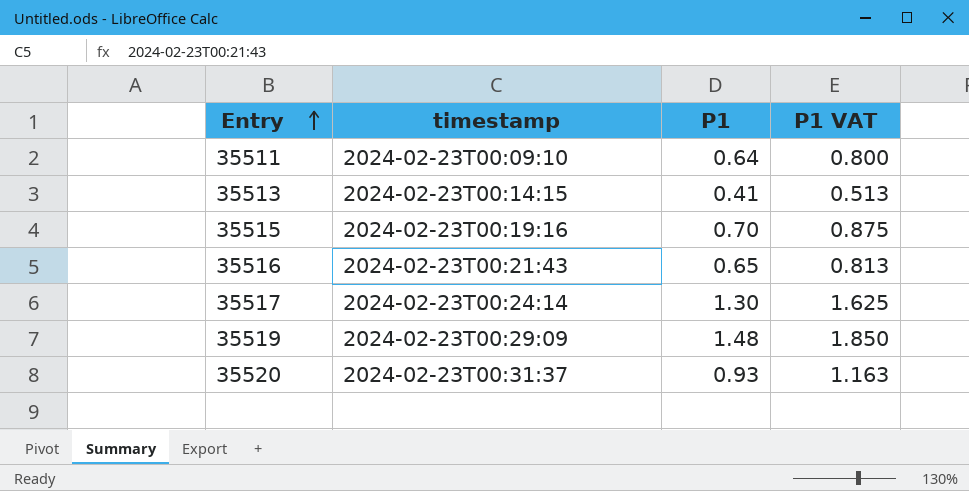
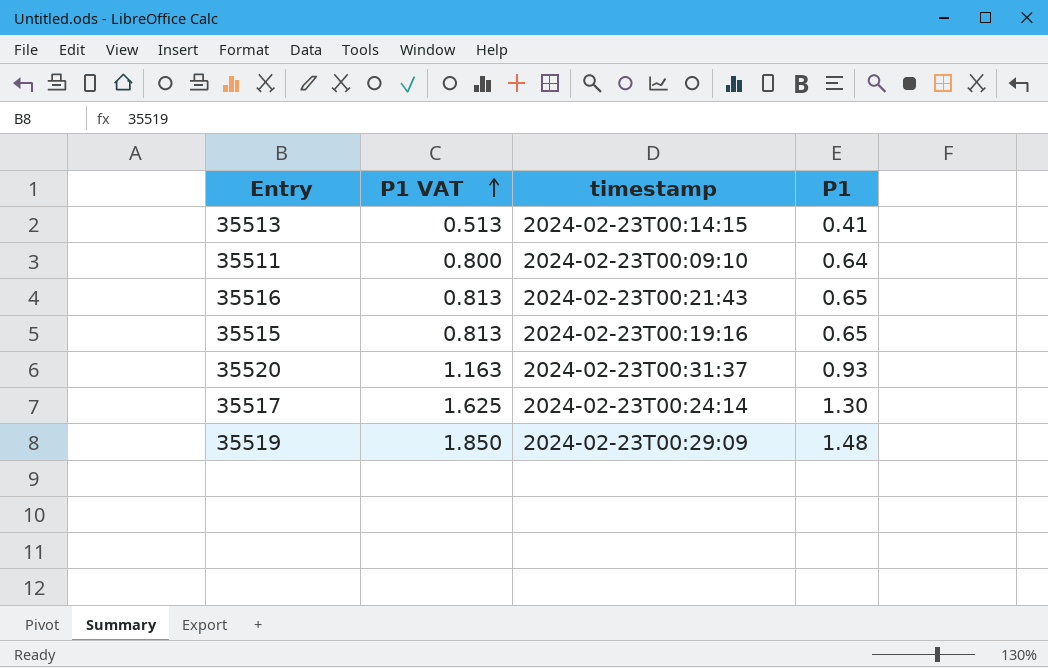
row order: Entry ascending -> P1 VAT ascending
column P1 VAT | position: 4 -> 2
35515 | P1 VAT: 0.875 -> 0.813
35515 | P1: 0.70 -> 0.65

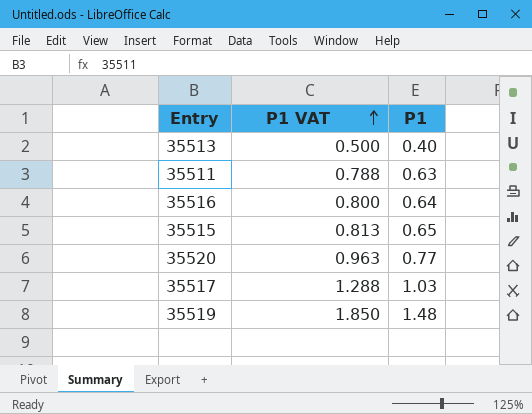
column timestamp | position: 3 -> none
35513 | P1 VAT: 0.513 -> 0.500
35513 | P1: 0.41 -> 0.40
35511 | P1 VAT: 0.800 -> 0.788
35511 | P1: 0.64 -> 0.63
35516 | P1 VAT: 0.813 -> 0.800
35516 | P1: 0.65 -> 0.64
35520 | P1 VAT: 1.163 -> 0.963
35520 | P1: 0.93 -> 0.77
35517 | P1 VAT: 1.625 -> 1.288
35517 | P1: 1.30 -> 1.03

